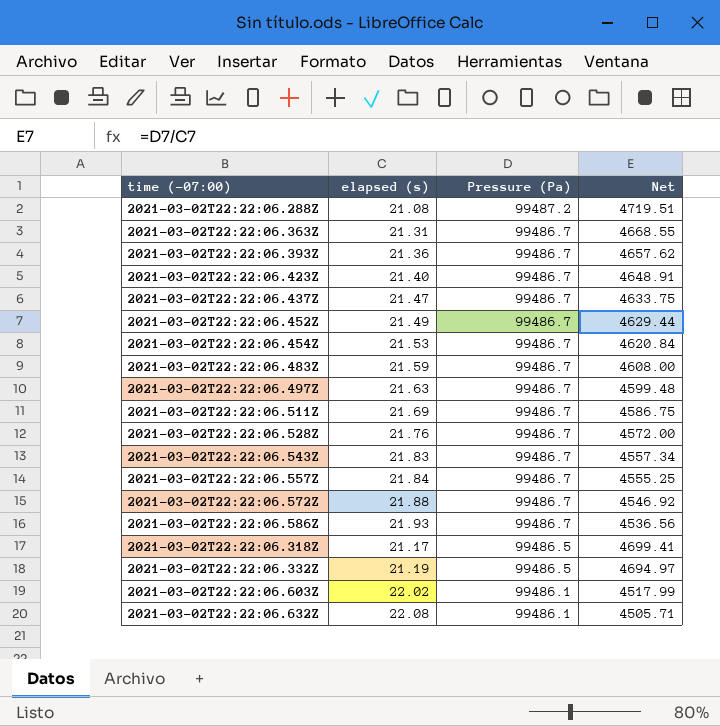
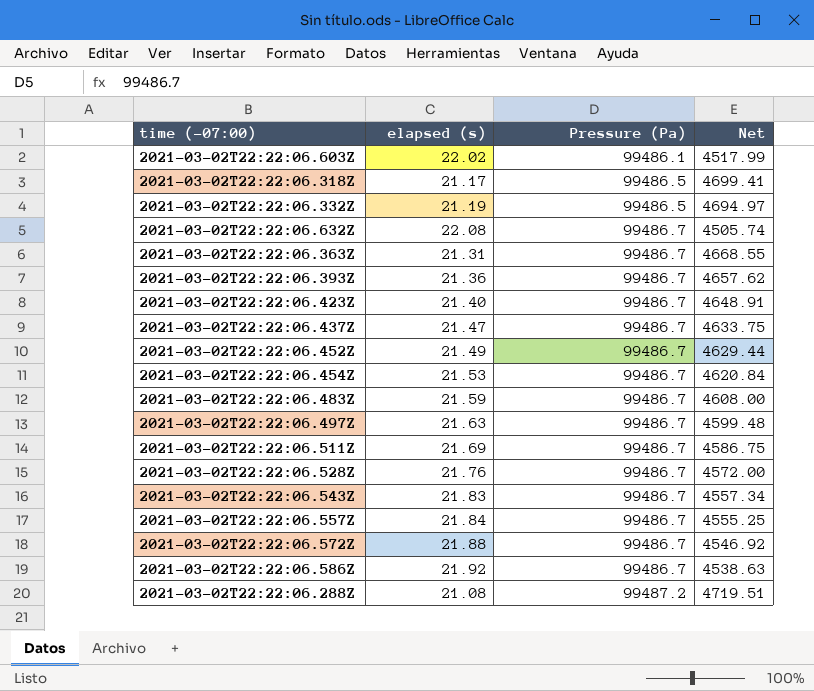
row order: Pressure (Pa) descending -> Pressure (Pa) ascending
2021-03-02T22:22:06.632Z | Pressure (Pa): 99486.1 -> 99486.7
2021-03-02T22:22:06.632Z | Net: 4505.71 -> 4505.74
2021-03-02T22:22:06.586Z | elapsed (s): 21.93 -> 21.92
2021-03-02T22:22:06.586Z | Net: 4536.56 -> 4538.63

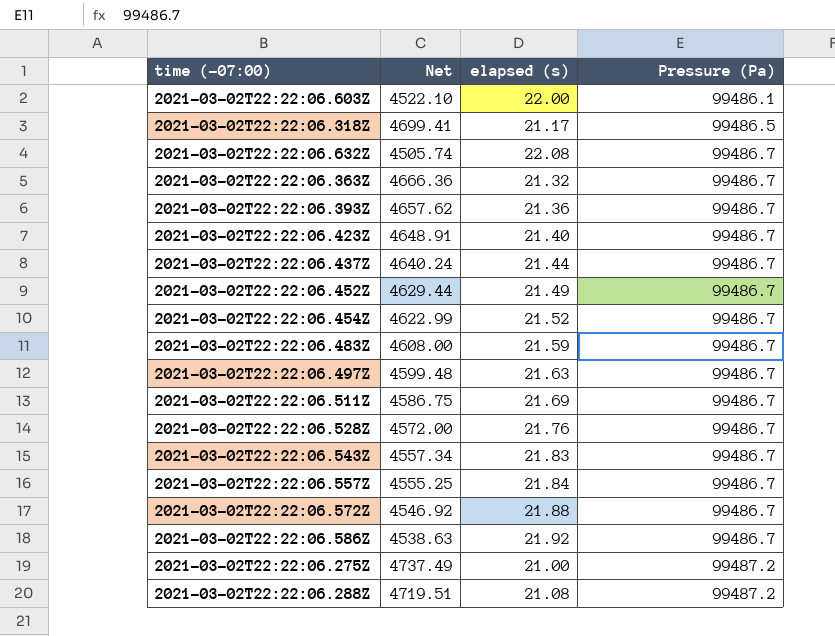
column Net | position: 4 -> 2
row 2021-03-02T22:22:06.332Z: 21.19 | 99486.5 | 4694.97 -> none
2021-03-02T22:22:06.603Z | Net: 4517.99 -> 4522.10
2021-03-02T22:22:06.603Z | elapsed (s): 22.02 -> 22.00
2021-03-02T22:22:06.363Z | Net: 4668.55 -> 4666.36
2021-03-02T22:22:06.363Z | elapsed (s): 21.31 -> 21.32
2021-03-02T22:22:06.437Z | Net: 4633.75 -> 4640.24
2021-03-02T22:22:06.437Z | elapsed (s): 21.47 -> 21.44
2021-03-02T22:22:06.454Z | Net: 4620.84 -> 4622.99
2021-03-02T22:22:06.454Z | elapsed (s): 21.53 -> 21.52
row 2021-03-02T22:22:06.275Z: none -> 4737.49 | 21.00 | 99487.2

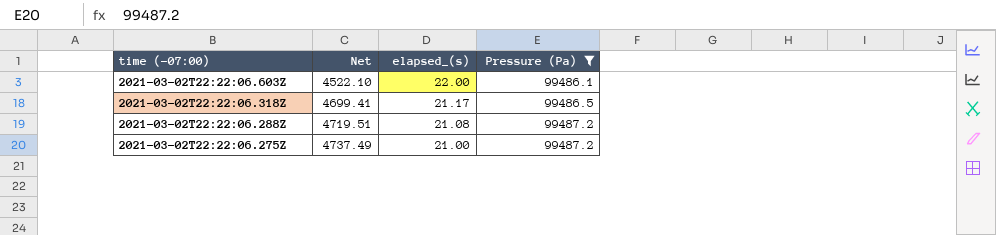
filter: none -> Pressure (Pa) != 99486.7
row order: Pressure (Pa) ascending -> time (-07:00) descending
column name: elapsed (s) -> elapsed_(s)

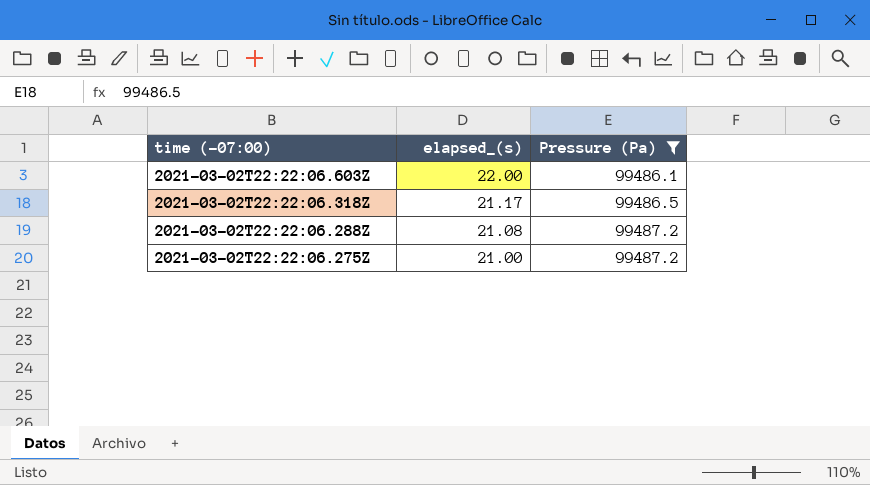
column Net | formula: [Pressure (Pa)] / [elapsed_(s)] -> none

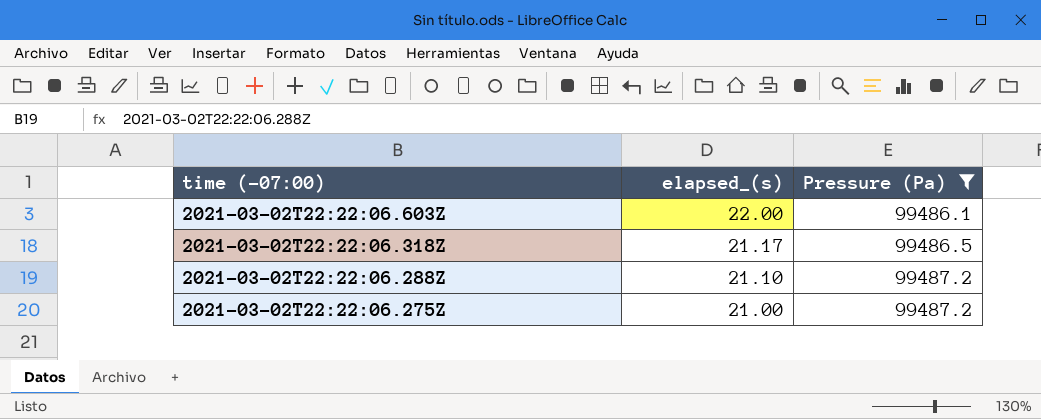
2021-03-02T22:22:06.288Z | elapsed_(s): 21.08 -> 21.10

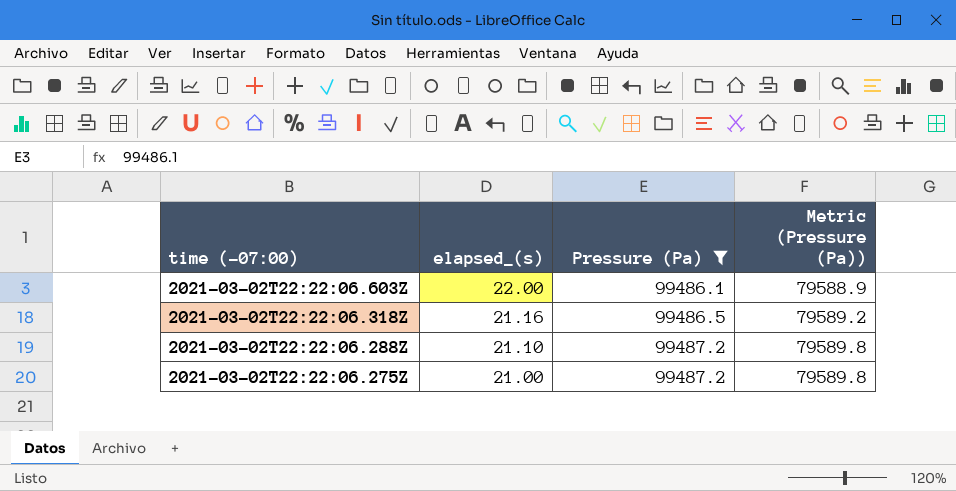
column Metric (Pressure (Pa)) | formula: none -> [Pressure (Pa)] * 0.8
2021-03-02T22:22:06.318Z | elapsed_(s): 21.17 -> 21.16

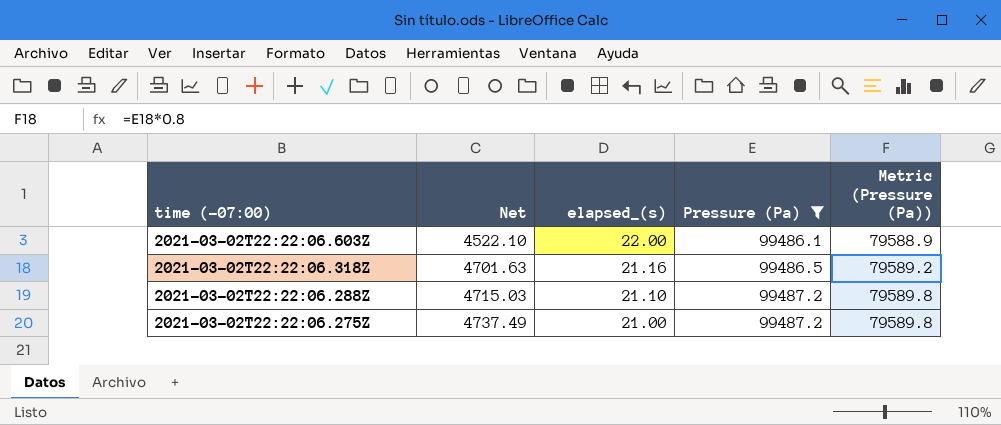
column Net | formula: none -> [Pressure (Pa)] / [elapsed_(s)]

